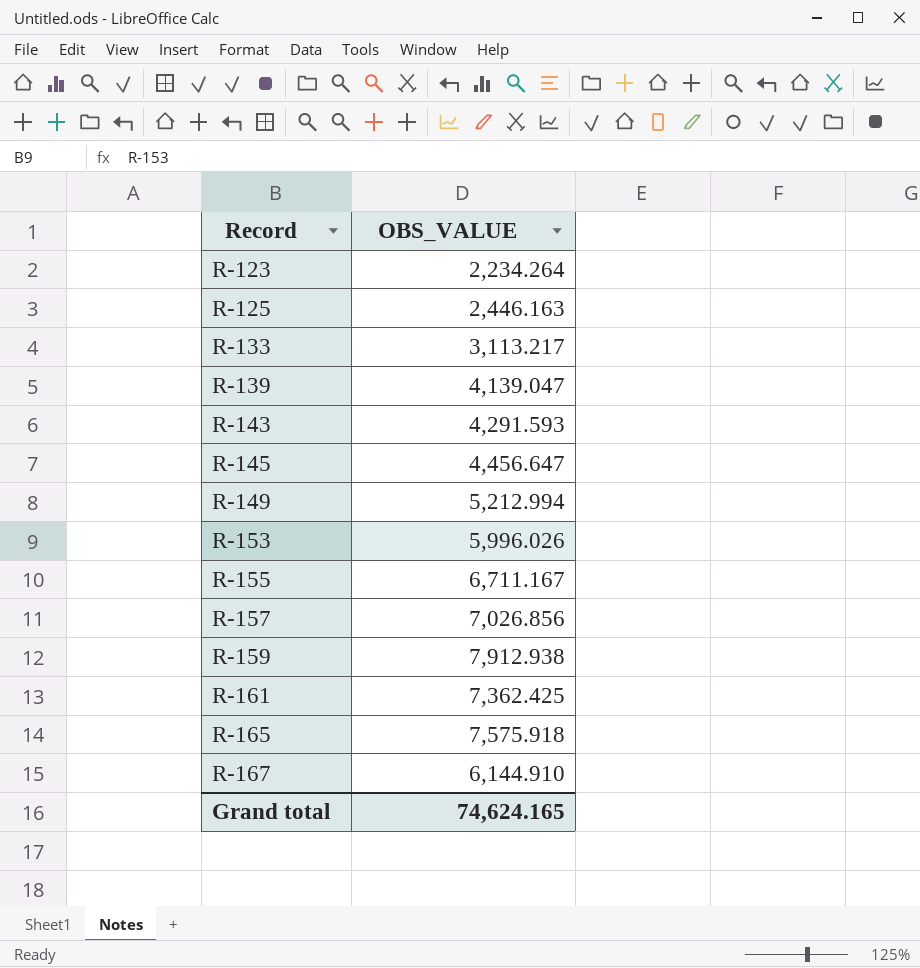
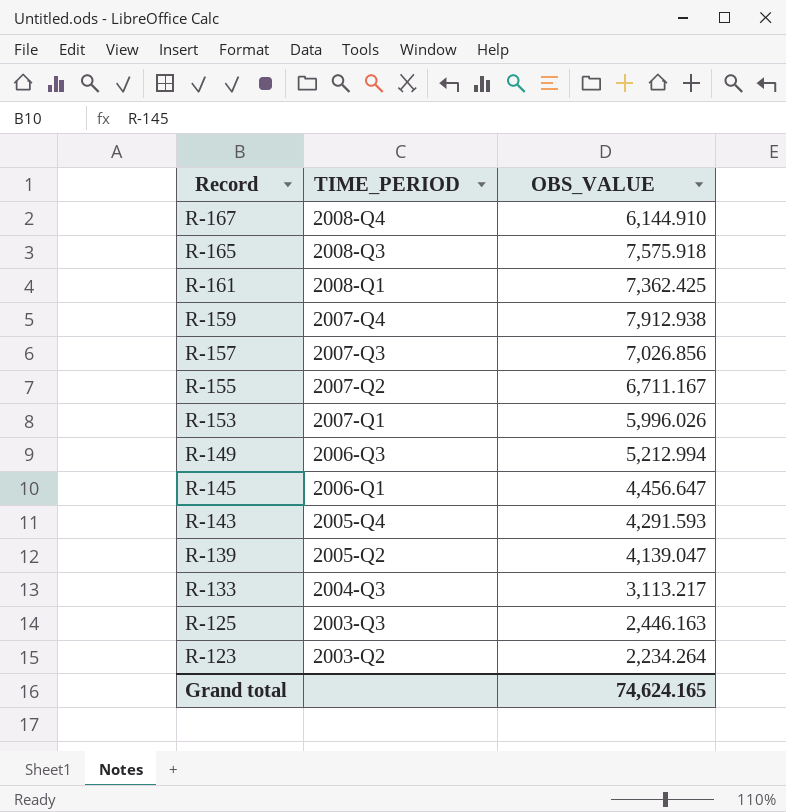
row order: Record ascending -> Record descending
column TIME_PERIOD | position: none -> 2

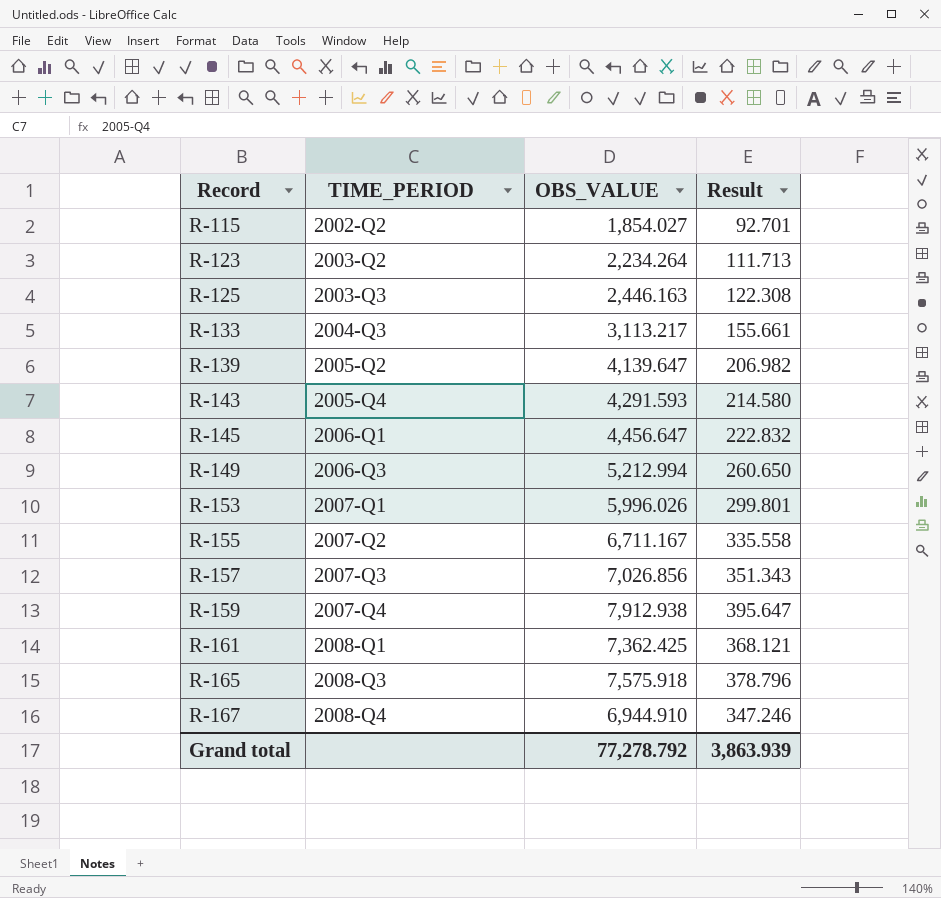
row order: Record descending -> Record ascending
column Result | formula: none -> [OBS_VALUE] * 0.05
row R-115: none -> 2002-Q2 | 1,854.027 | 92.701
R-139 | OBS_VALUE: 4,139.047 -> 4,139.647
R-167 | OBS_VALUE: 6,144.910 -> 6,944.910
Grand total | OBS_VALUE: 74,624.165 -> 77,278.792

